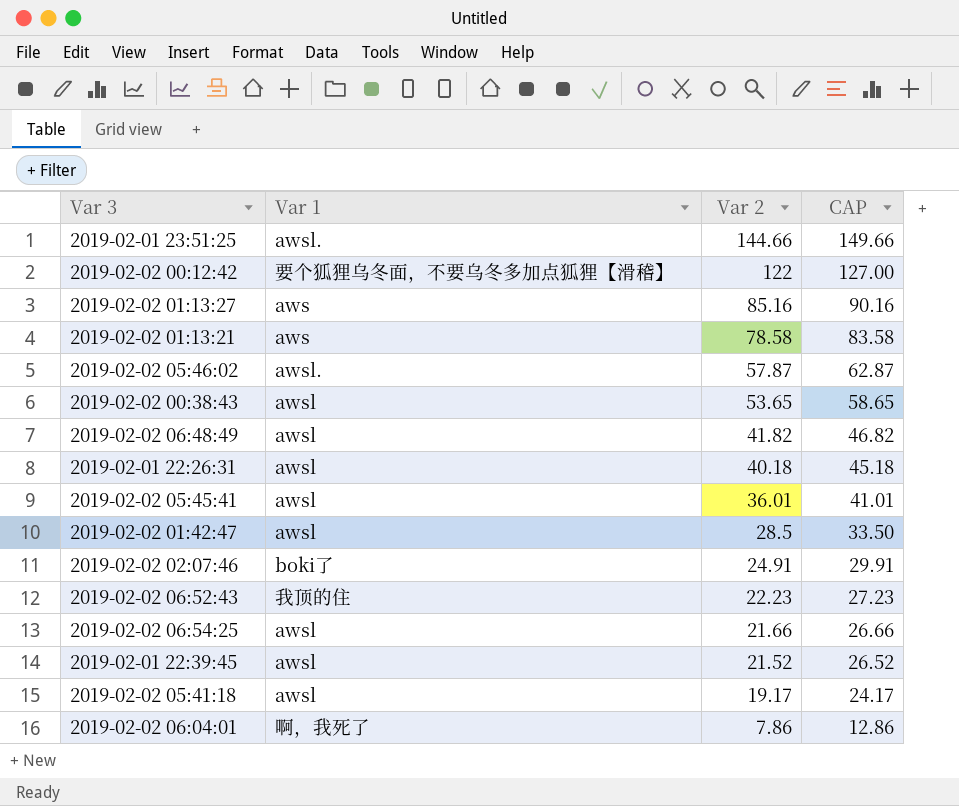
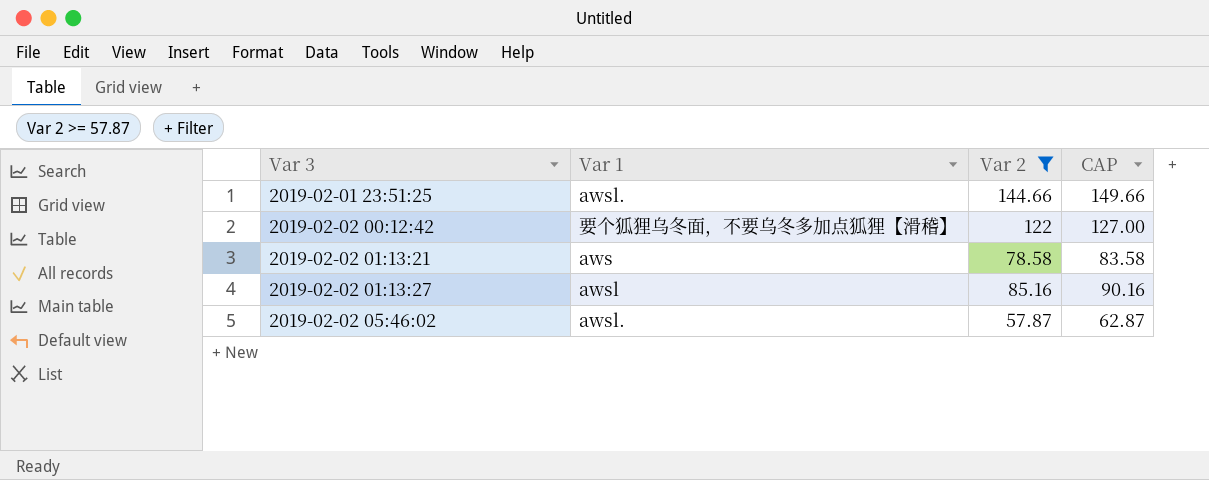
filter: none -> Var 2 >= 57.87
row order: Var 2 descending -> Var 3 ascending
2019-02-02 01:13:27 | Var 1: aws -> awsl

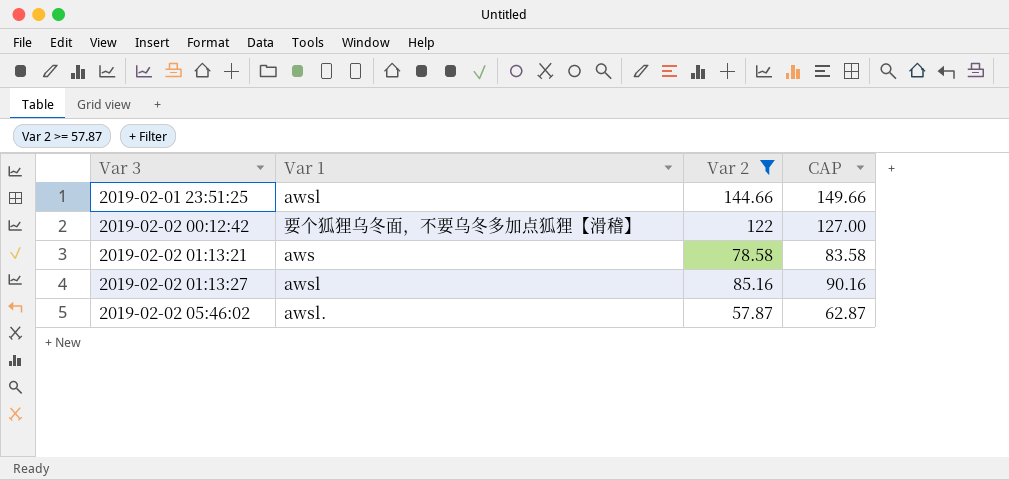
2019-02-01 23:51:25 | Var 1: awsl. -> awsl

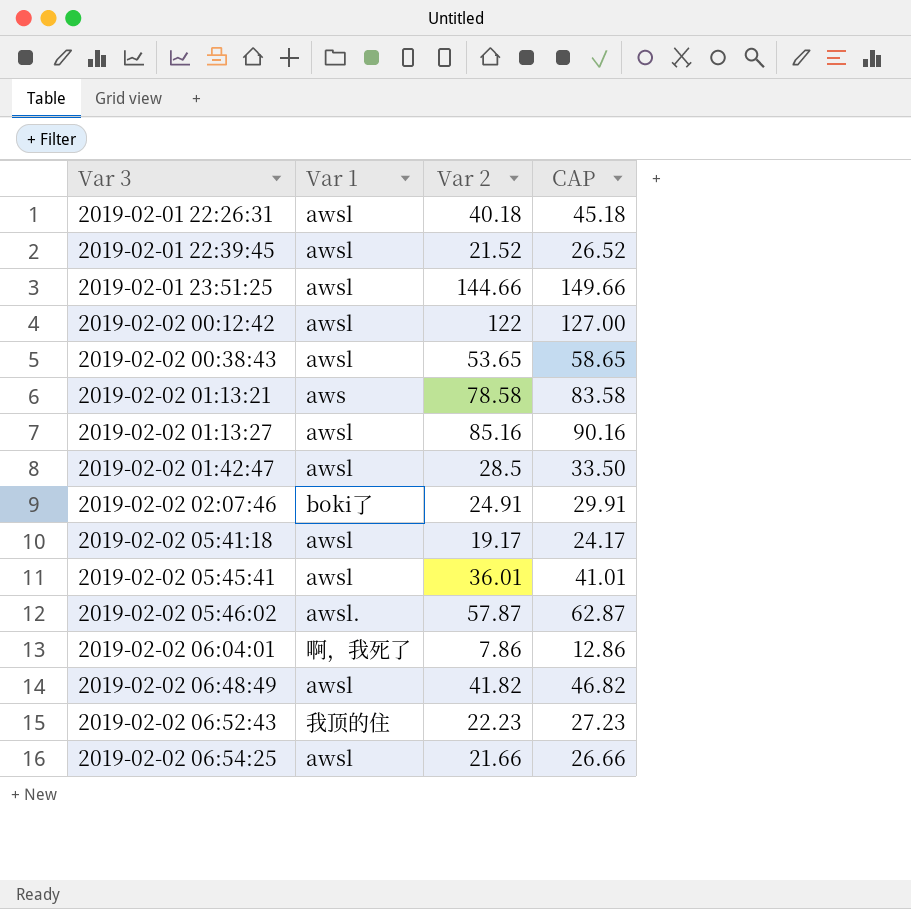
filter: Var 2 >= 57.87 -> none
2019-02-02 00:12:42 | Var 1: 要个狐狸乌冬面，不要乌冬多加点狐狸【滑稽】 -> awsl

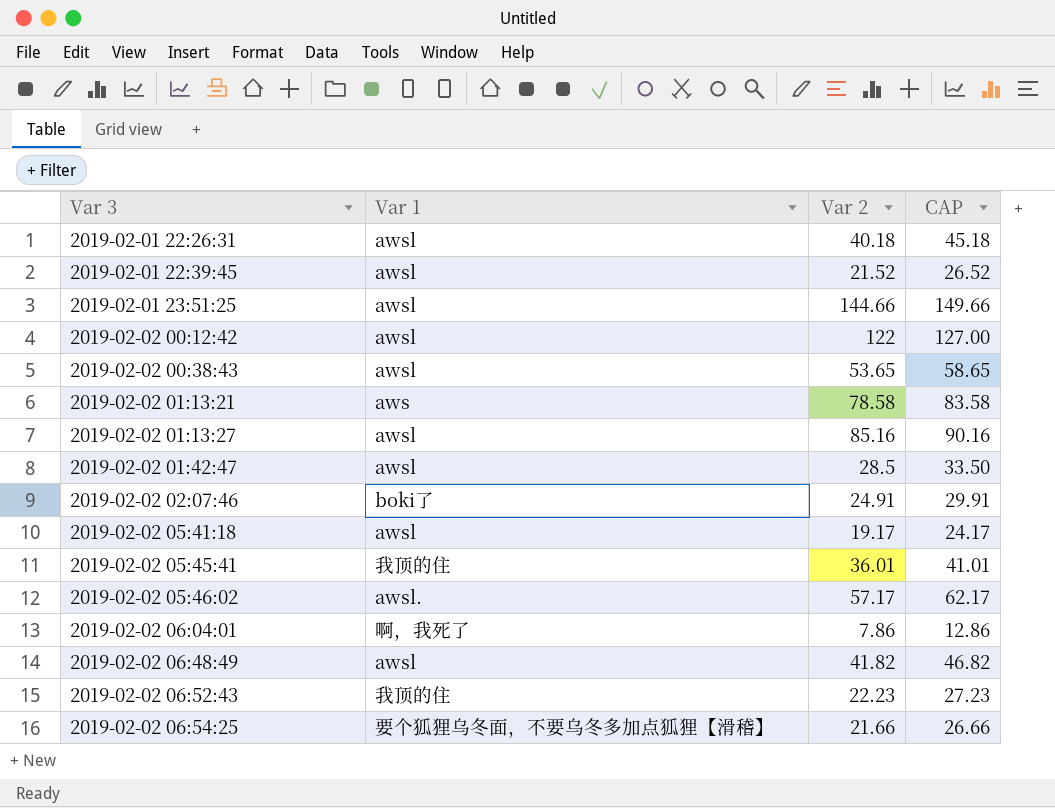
2019-02-02 05:45:41 | Var 1: awsl -> 我顶的住
2019-02-02 05:46:02 | Var 2: 57.87 -> 57.17
2019-02-02 05:46:02 | CAP: 62.87 -> 62.17
2019-02-02 06:54:25 | Var 1: awsl -> 要个狐狸乌冬面，不要乌冬多加点狐狸【滑稽】

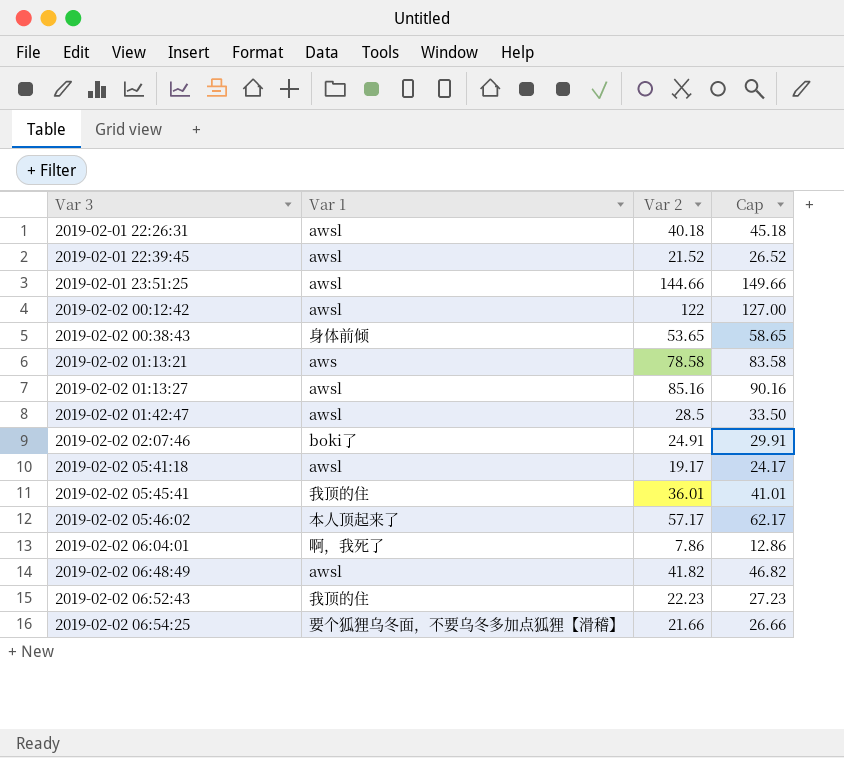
column name: CAP -> Cap
2019-02-02 00:38:43 | Var 1: awsl -> 身体前倾
2019-02-02 05:46:02 | Var 1: awsl. -> 本人顶起来了

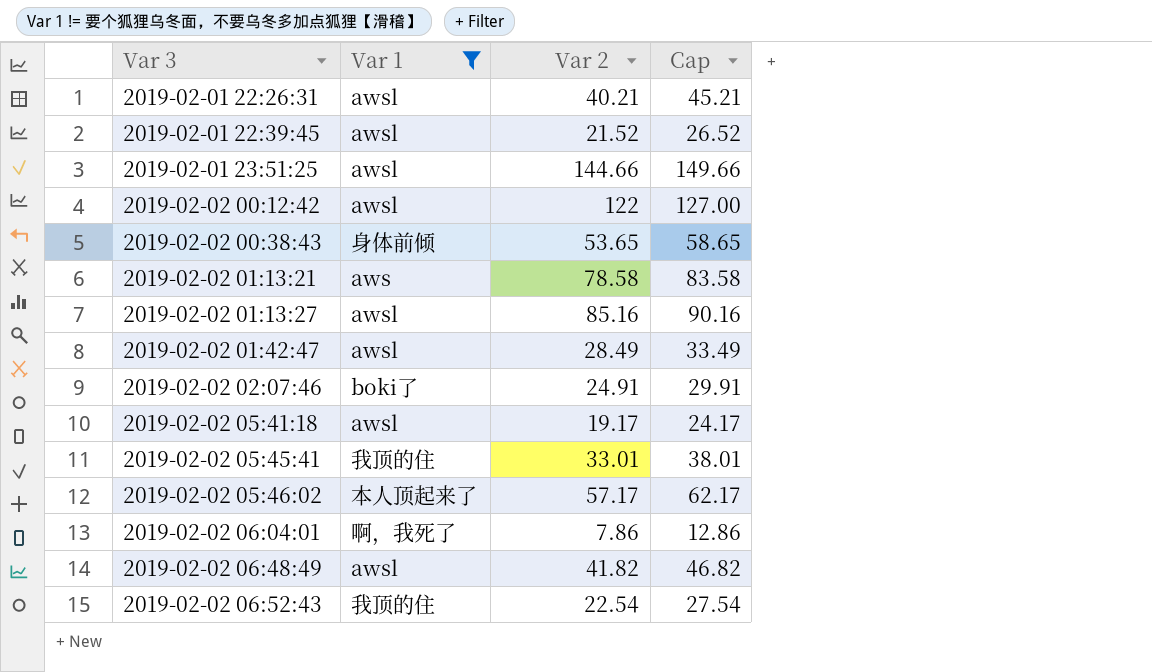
filter: none -> Var 1 != 要个狐狸乌冬面，不要乌冬多加点狐狸【滑稽】
2019-02-01 22:26:31 | Var 2: 40.18 -> 40.21
2019-02-01 22:26:31 | Cap: 45.18 -> 45.21
2019-02-02 01:42:47 | Var 2: 28.5 -> 28.49
2019-02-02 01:42:47 | Cap: 33.50 -> 33.49
2019-02-02 05:45:41 | Var 2: 36.01 -> 33.01
2019-02-02 05:45:41 | Cap: 41.01 -> 38.01
2019-02-02 06:52:43 | Var 2: 22.23 -> 22.54
2019-02-02 06:52:43 | Cap: 27.23 -> 27.54

